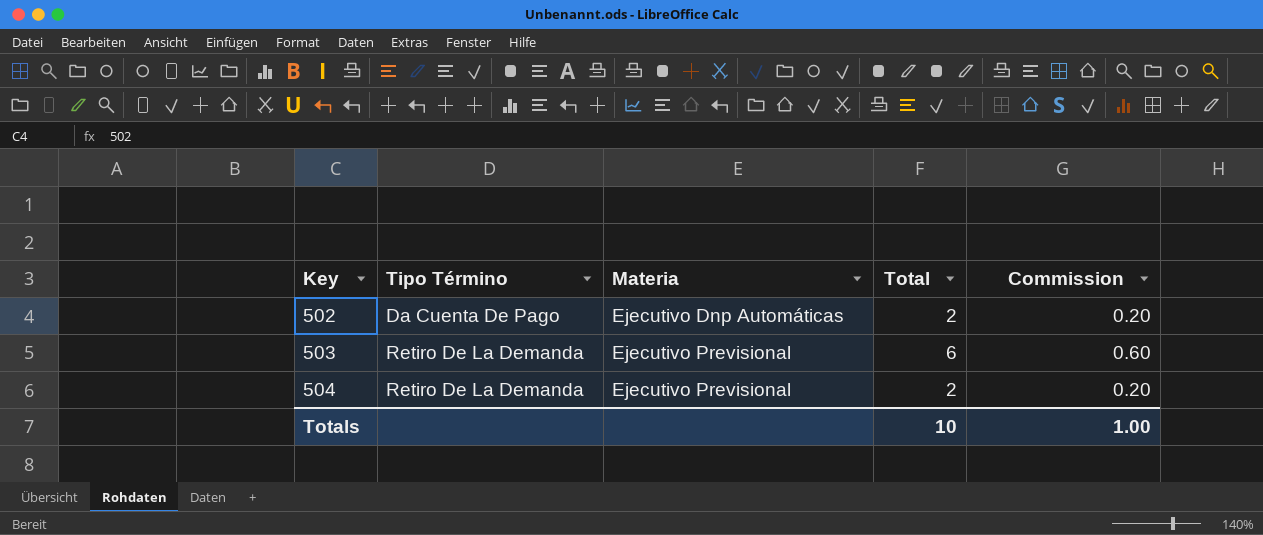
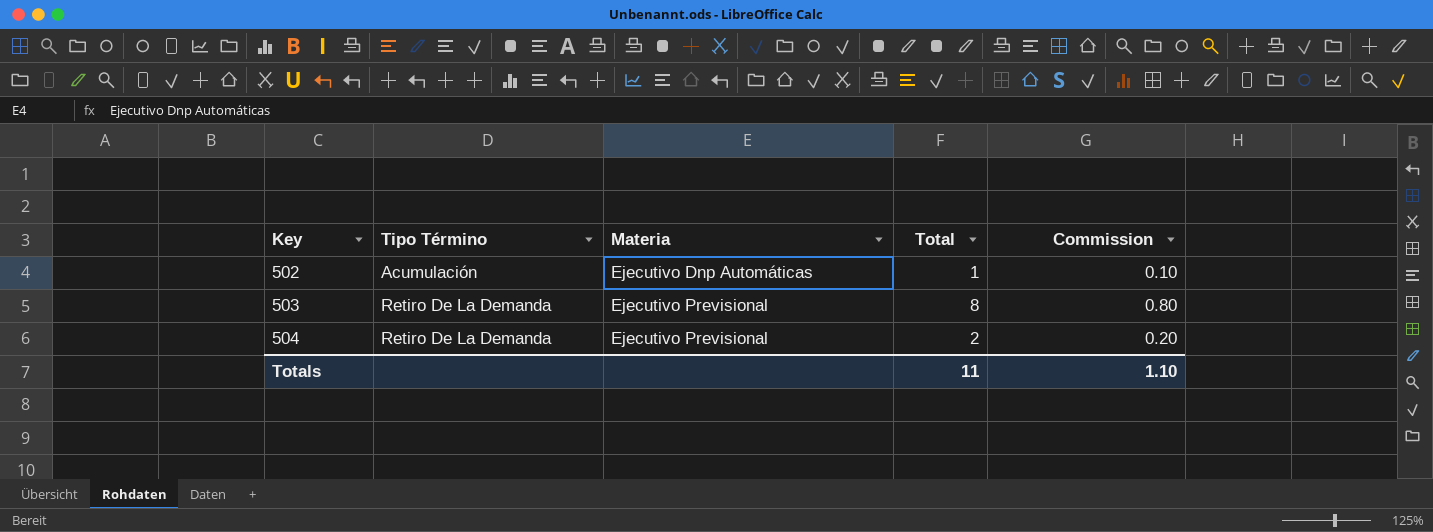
502 | Tipo Término: Da Cuenta De Pago -> Acumulación
502 | Total: 2 -> 1
502 | Commission: 0.20 -> 0.10
503 | Total: 6 -> 8
503 | Commission: 0.60 -> 0.80
Totals | Total: 10 -> 11
Totals | Commission: 1.00 -> 1.10

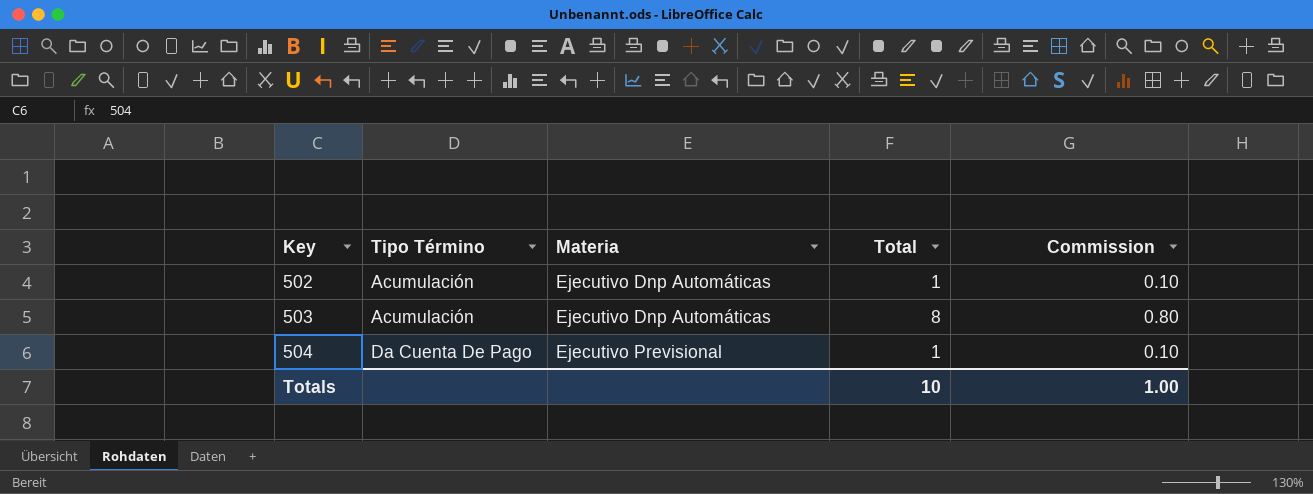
503 | Tipo Término: Retiro De La Demanda -> Acumulación
503 | Materia: Ejecutivo Previsional -> Ejecutivo Dnp Automáticas
504 | Tipo Término: Retiro De La Demanda -> Da Cuenta De Pago
504 | Total: 2 -> 1
504 | Commission: 0.20 -> 0.10
Totals | Total: 11 -> 10
Totals | Commission: 1.10 -> 1.00

